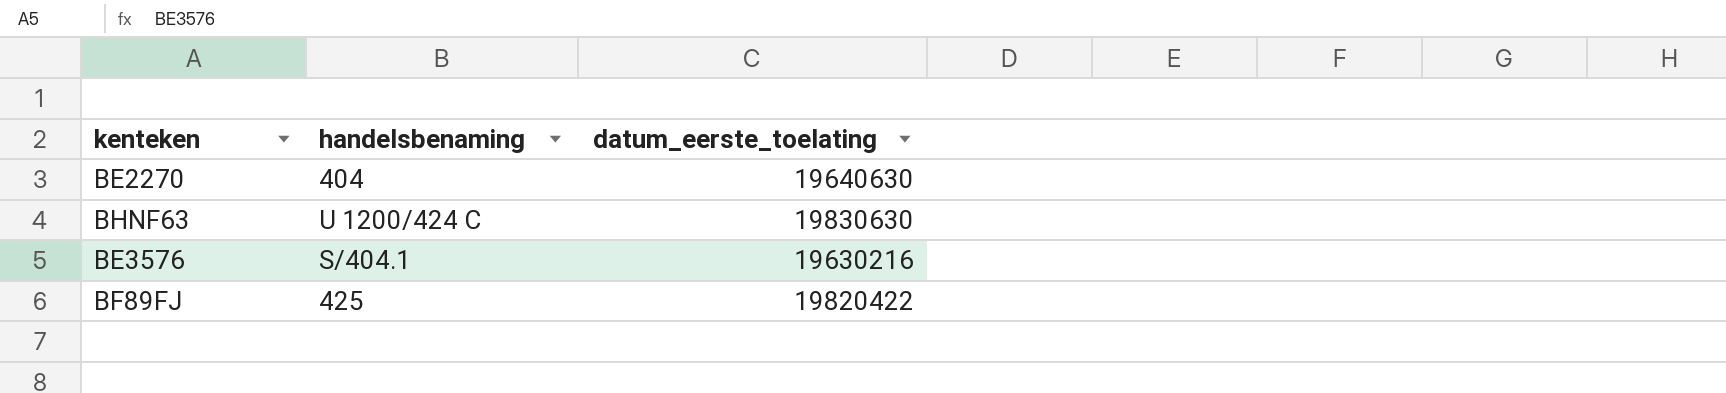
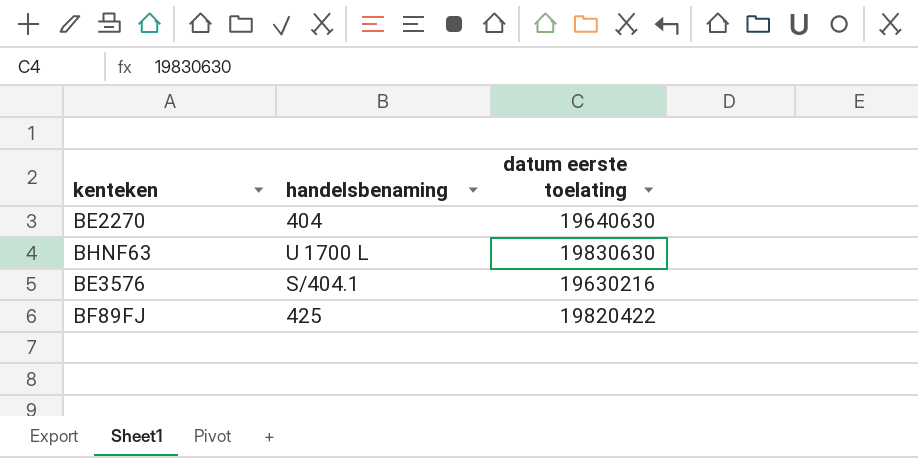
column name: datum_eerste_toelating -> datum eerste toelating
BHNF63 | handelsbenaming: U 1200/424 C -> U 1700 L

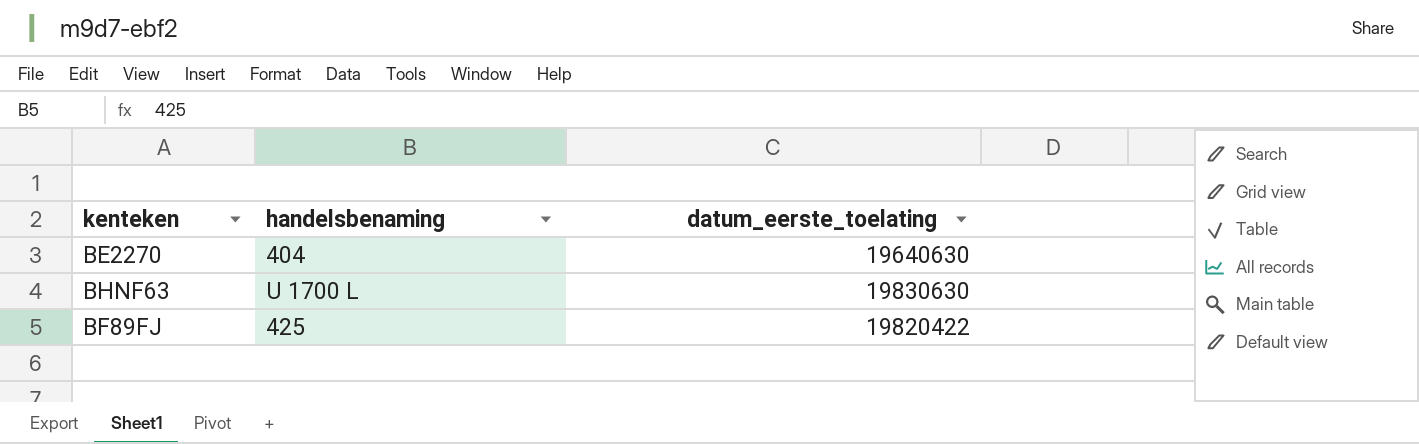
column name: datum eerste toelating -> datum_eerste_toelating
row BE3576: S/404.1 | 19630216 -> none

